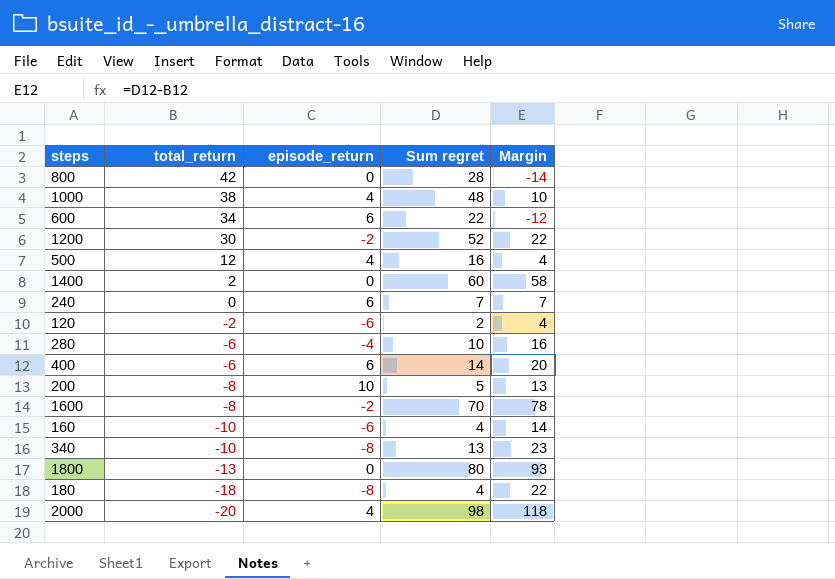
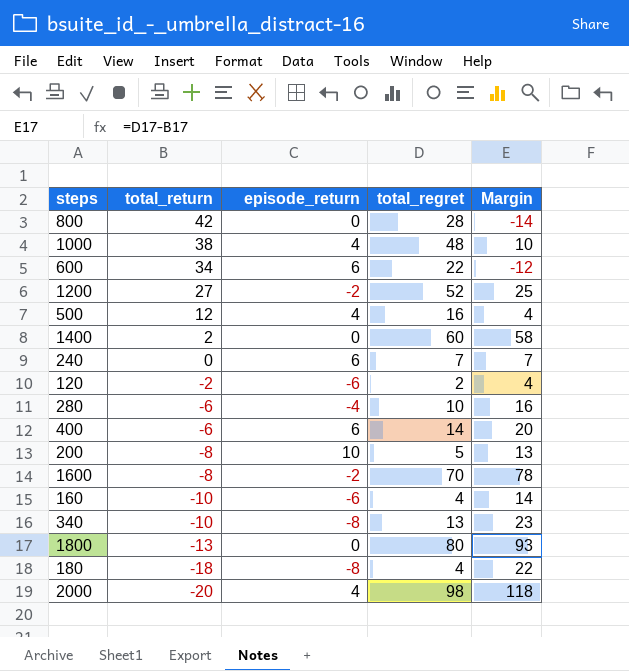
column name: Sum regret -> total_regret
1200 | total_return: 30 -> 27
1200 | Margin: 22 -> 25

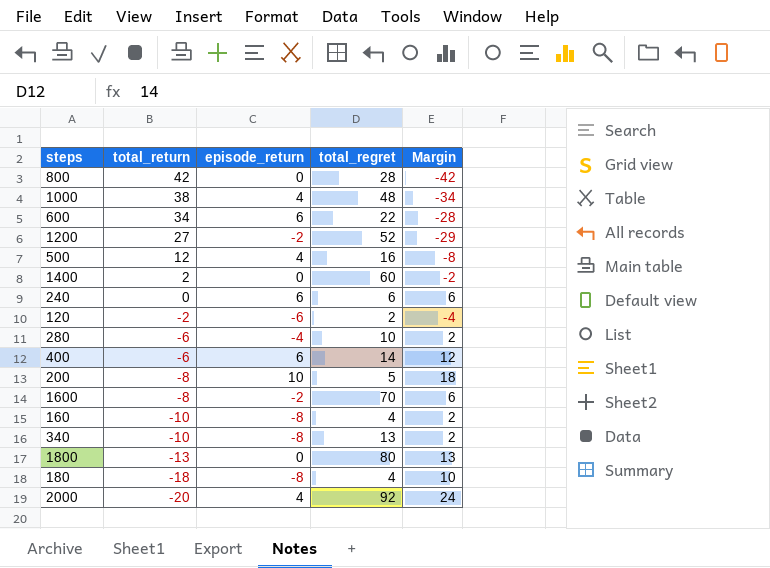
column Margin | formula: [total_regret] - [total_return] -> [episode_return] - [total_return]
240 | total_regret: 7 -> 6
160 | episode_return: -6 -> -8
2000 | total_regret: 98 -> 92

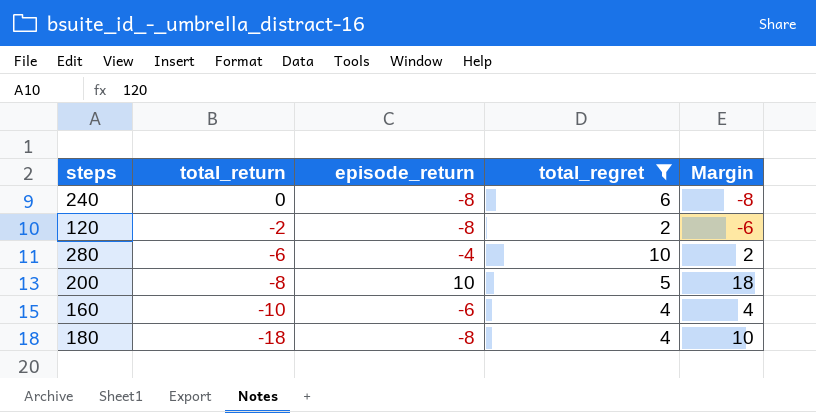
filter: none -> total_regret <= 10
240 | episode_return: 6 -> -8
240 | Margin: 6 -> -8
120 | episode_return: -6 -> -8
120 | Margin: -4 -> -6
160 | episode_return: -8 -> -6
160 | Margin: 2 -> 4

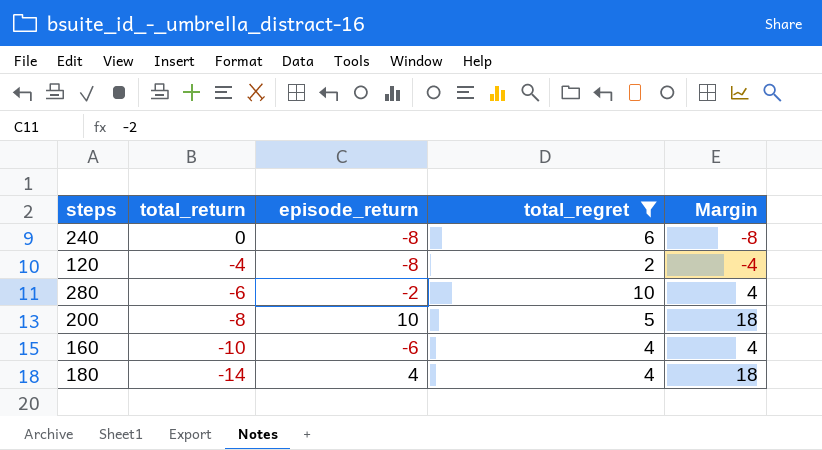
120 | total_return: -2 -> -4
120 | Margin: -6 -> -4
280 | episode_return: -4 -> -2
280 | Margin: 2 -> 4
180 | total_return: -18 -> -14
180 | episode_return: -8 -> 4
180 | Margin: 10 -> 18

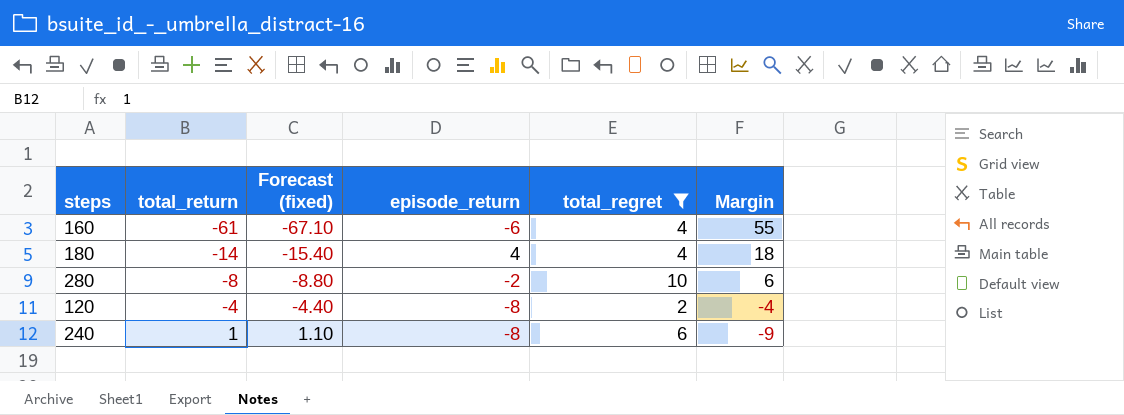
row order: total_return descending -> total_return ascending
column Forecast (fixed) | formula: none -> [total_return] * 1.1
row 200: -8 | 10 | 5 | 18 -> none
160 | total_return: -10 -> -61
160 | Margin: 4 -> 55
280 | total_return: -6 -> -8
280 | Margin: 4 -> 6
240 | total_return: 0 -> 1
240 | Margin: -8 -> -9

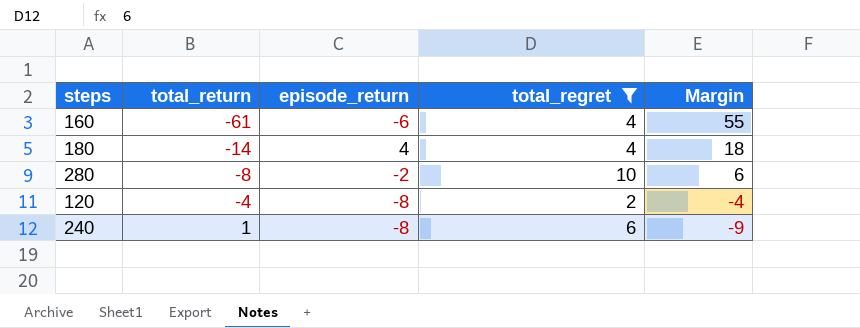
column Forecast (fixed) | formula: [total_return] * 1.1 -> none

